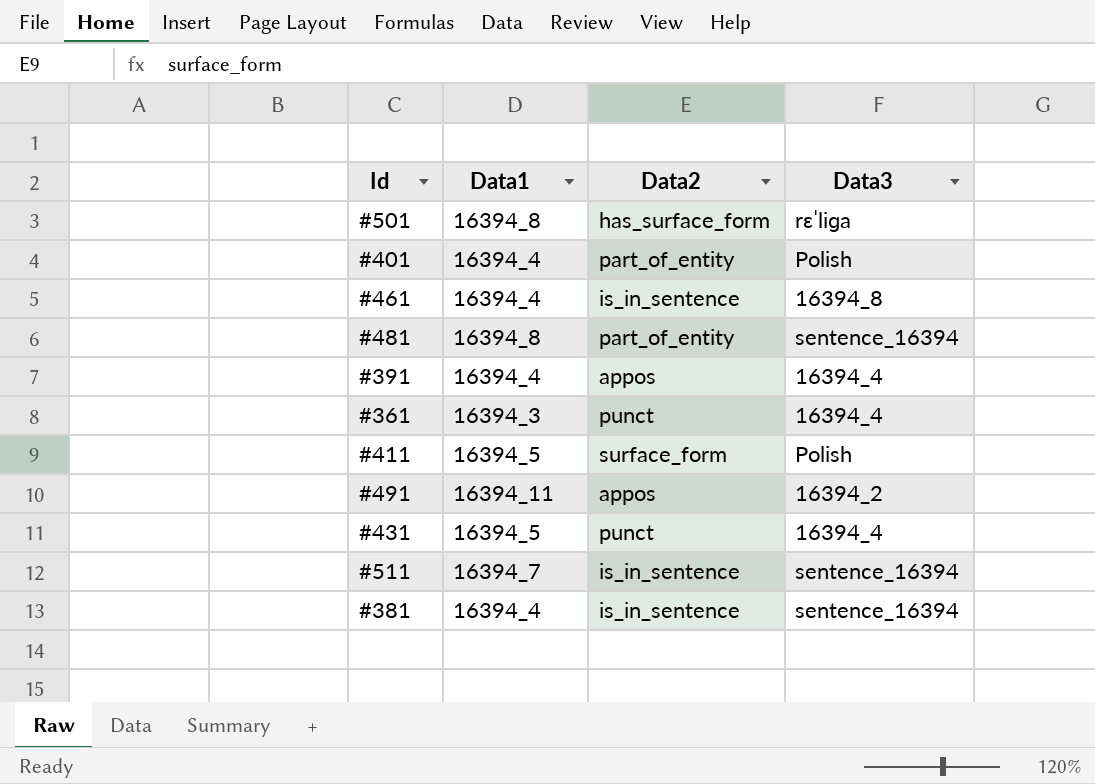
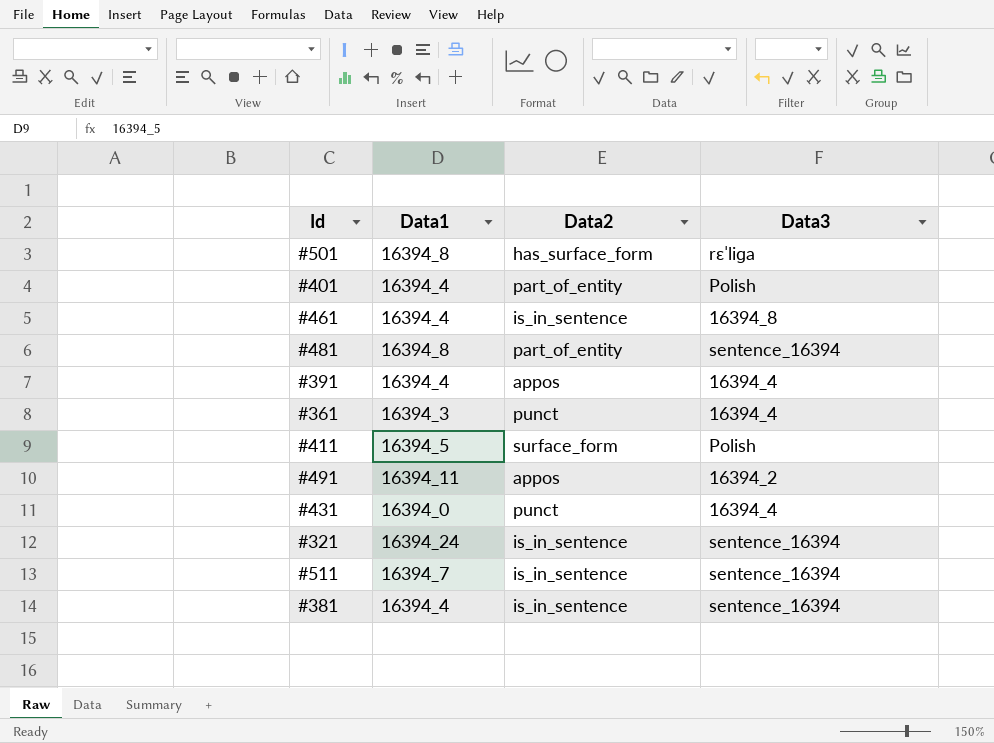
#431 | Data1: 16394_5 -> 16394_0
row #321: none -> 16394_24 | is_in_sentence | sentence_16394

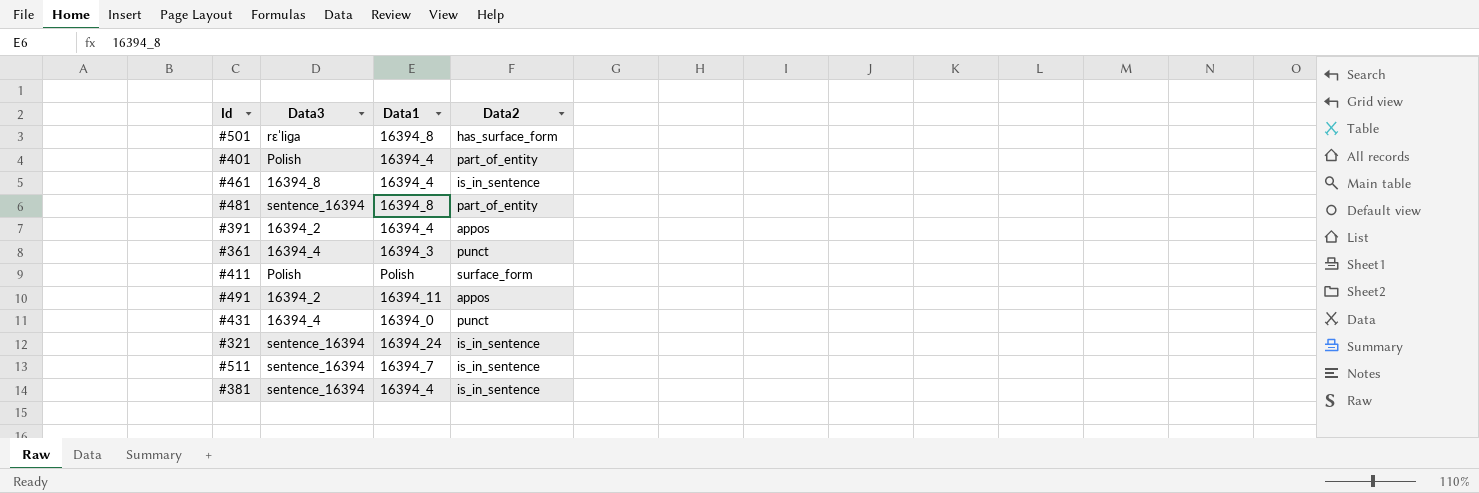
column Data3 | position: 4 -> 2
#391 | Data3: 16394_4 -> 16394_2
#411 | Data1: 16394_5 -> Polish

